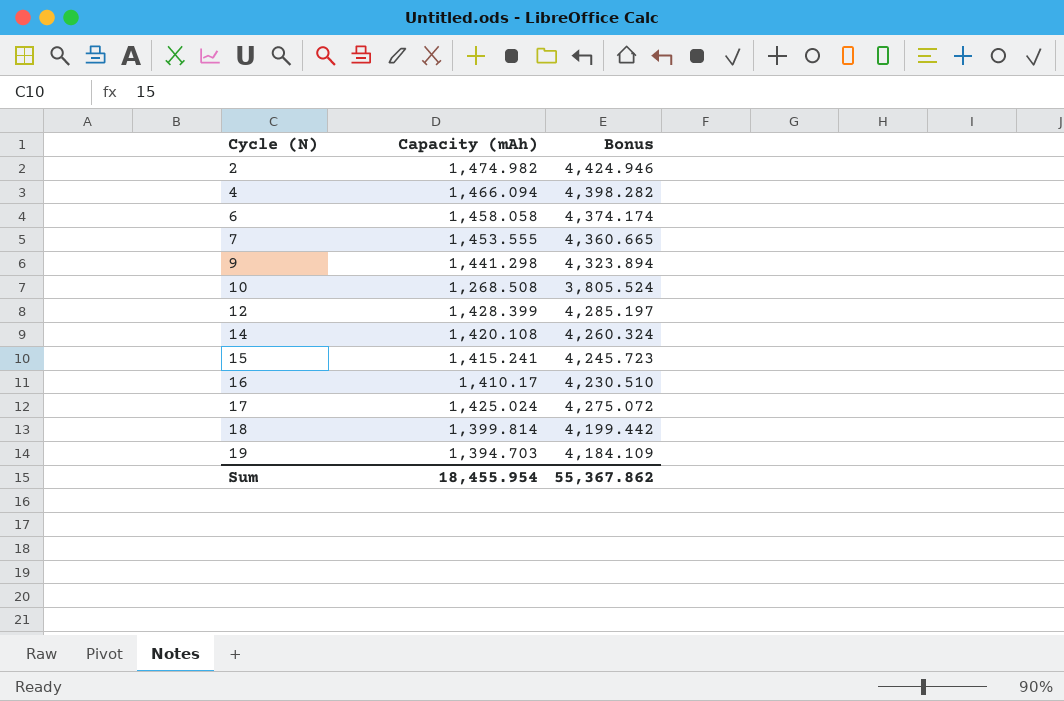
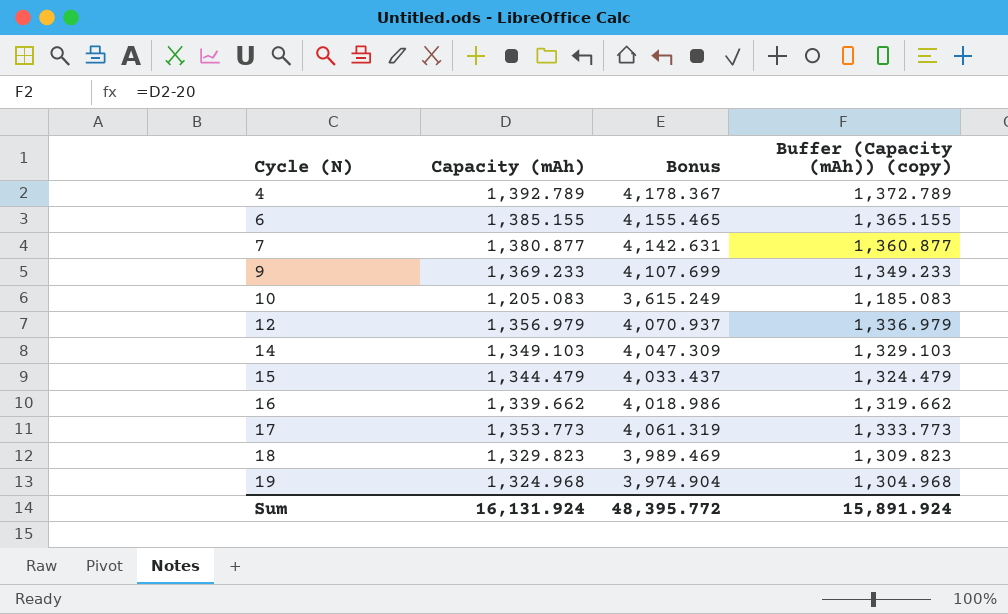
column Buffer (Capacity (mAh)) (copy) | formula: none -> [Capacity (mAh)] - 20
row 2: 1,474.982 | 4,424.946 -> none
4 | Capacity (mAh): 1,466.094 -> 1,392.789
4 | Bonus: 4,398.282 -> 4,178.367
6 | Capacity (mAh): 1,458.058 -> 1,385.155
6 | Bonus: 4,374.174 -> 4,155.465
7 | Capacity (mAh): 1,453.555 -> 1,380.877
7 | Bonus: 4,360.665 -> 4,142.631
9 | Capacity (mAh): 1,441.298 -> 1,369.233
9 | Bonus: 4,323.894 -> 4,107.699
10 | Capacity (mAh): 1,268.508 -> 1,205.083
10 | Bonus: 3,805.524 -> 3,615.249
12 | Capacity (mAh): 1,428.399 -> 1,356.979
12 | Bonus: 4,285.197 -> 4,070.937
14 | Capacity (mAh): 1,420.108 -> 1,349.103
14 | Bonus: 4,260.324 -> 4,047.309
15 | Capacity (mAh): 1,415.241 -> 1,344.479
15 | Bonus: 4,245.723 -> 4,033.437
16 | Capacity (mAh): 1,410.17 -> 1,339.662
16 | Bonus: 4,230.510 -> 4,018.986
17 | Capacity (mAh): 1,425.024 -> 1,353.773
17 | Bonus: 4,275.072 -> 4,061.319
18 | Capacity (mAh): 1,399.814 -> 1,329.823
18 | Bonus: 4,199.442 -> 3,989.469
19 | Capacity (mAh): 1,394.703 -> 1,324.968
19 | Bonus: 4,184.109 -> 3,974.904
Sum | Capacity (mAh): 18,455.954 -> 16,131.924
Sum | Bonus: 55,367.862 -> 48,395.772

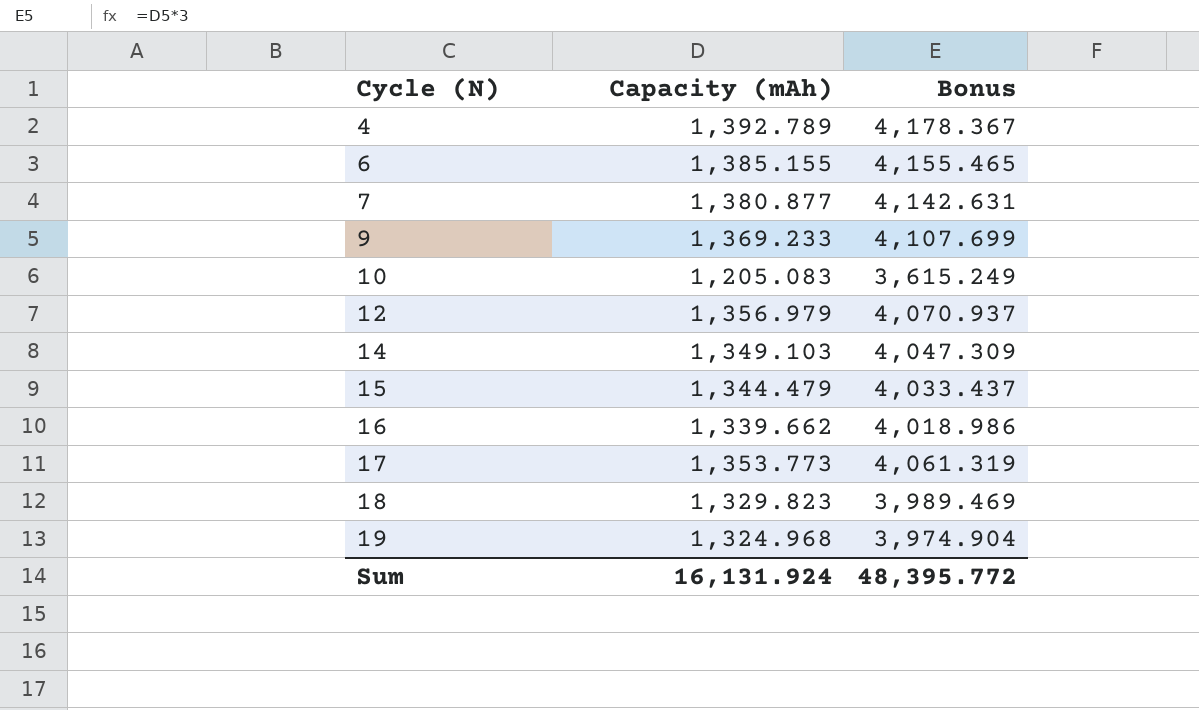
column Buffer (Capacity (mAh)) (copy) | formula: [Capacity (mAh)] - 20 -> none

